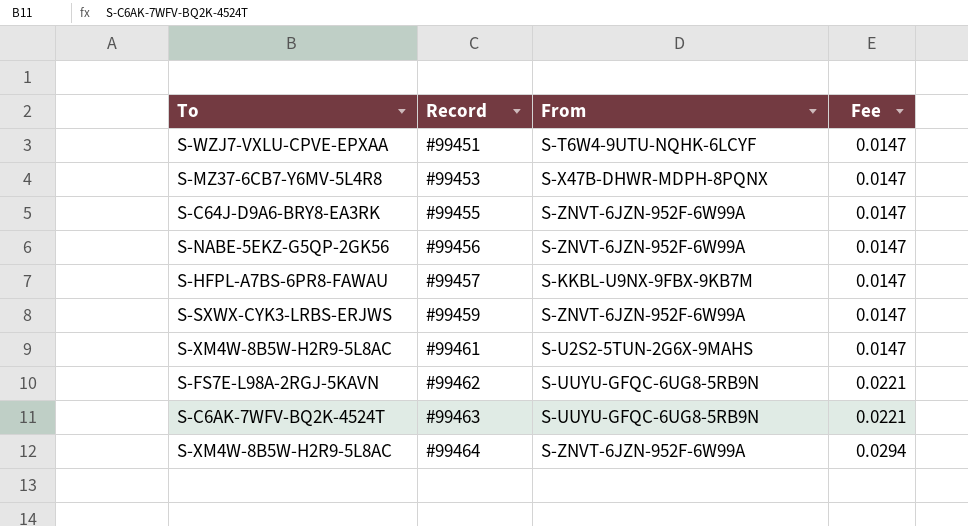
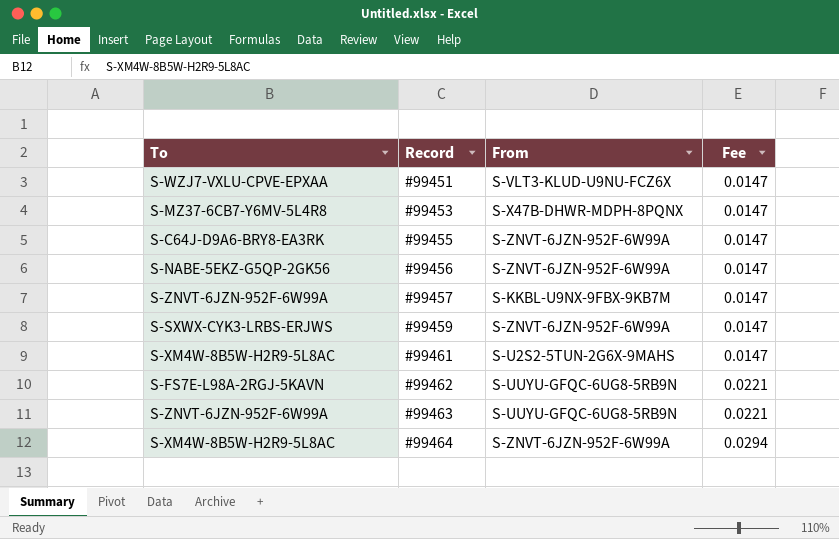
#99451 | From: S-T6W4-9UTU-NQHK-6LCYF -> S-VLT3-KLUD-U9NU-FCZ6X
#99457 | To: S-HFPL-A7BS-6PR8-FAWAU -> S-ZNVT-6JZN-952F-6W99A
#99463 | To: S-C6AK-7WFV-BQ2K-4524T -> S-ZNVT-6JZN-952F-6W99A

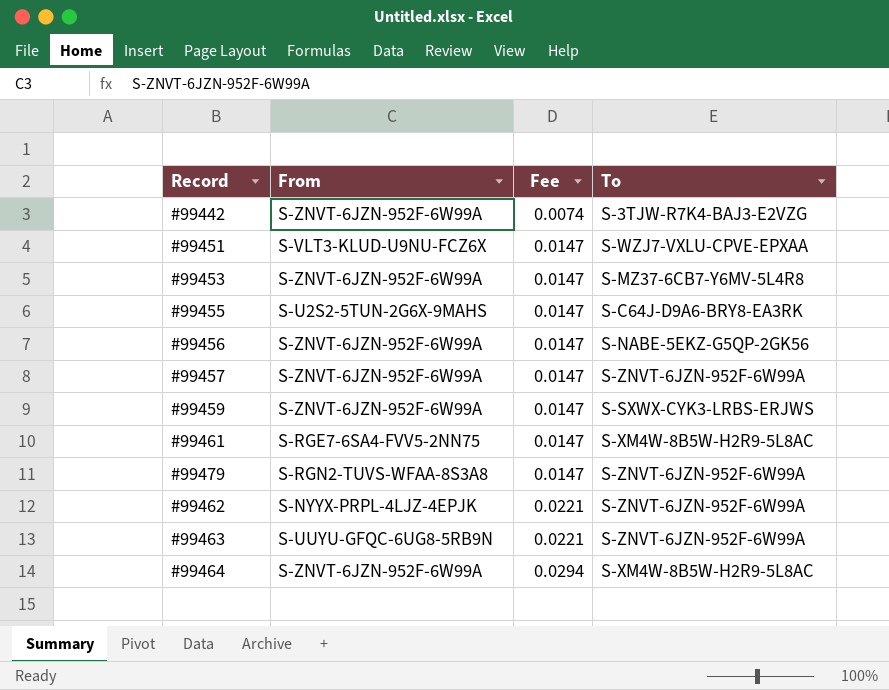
column To | position: 1 -> 4
row #99442: none -> S-ZNVT-6JZN-952F-6W99A | 0.0074 | S-3TJW-R7K4-BAJ3-E2VZG
#99453 | From: S-X47B-DHWR-MDPH-8PQNX -> S-ZNVT-6JZN-952F-6W99A
#99455 | From: S-ZNVT-6JZN-952F-6W99A -> S-U2S2-5TUN-2G6X-9MAHS
#99457 | From: S-KKBL-U9NX-9FBX-9KB7M -> S-ZNVT-6JZN-952F-6W99A
#99461 | From: S-U2S2-5TUN-2G6X-9MAHS -> S-RGE7-6SA4-FVV5-2NN75
row #99479: none -> S-RGN2-TUVS-WFAA-8S3A8 | 0.0147 | S-ZNVT-6JZN-952F-6W99A
#99462 | From: S-UUYU-GFQC-6UG8-5RB9N -> S-NYYX-PRPL-4LJZ-4EPJK
#99462 | To: S-FS7E-L98A-2RGJ-5KAVN -> S-ZNVT-6JZN-952F-6W99A

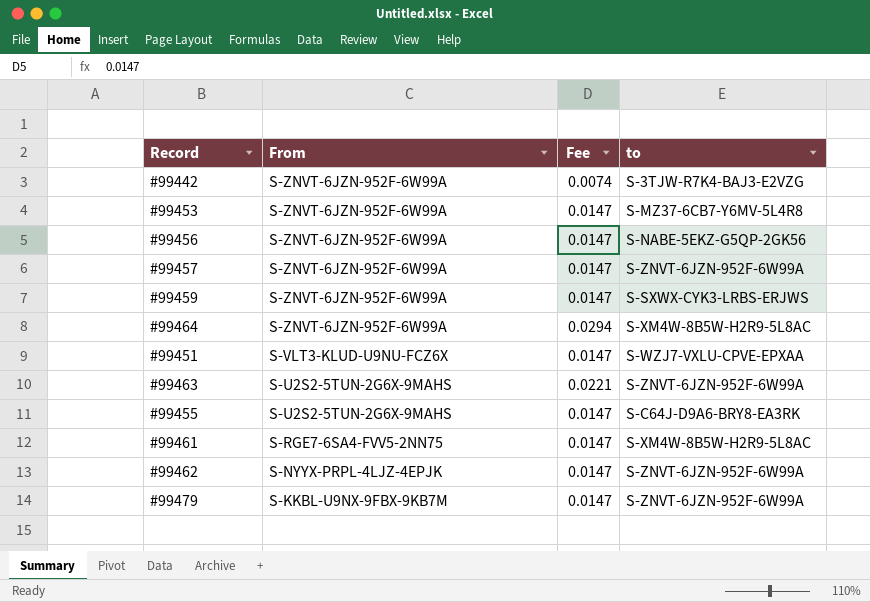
row order: Fee ascending -> From descending
column name: To -> to
#99463 | From: S-UUYU-GFQC-6UG8-5RB9N -> S-U2S2-5TUN-2G6X-9MAHS
#99462 | Fee: 0.0221 -> 0.0147
#99479 | From: S-RGN2-TUVS-WFAA-8S3A8 -> S-KKBL-U9NX-9FBX-9KB7M

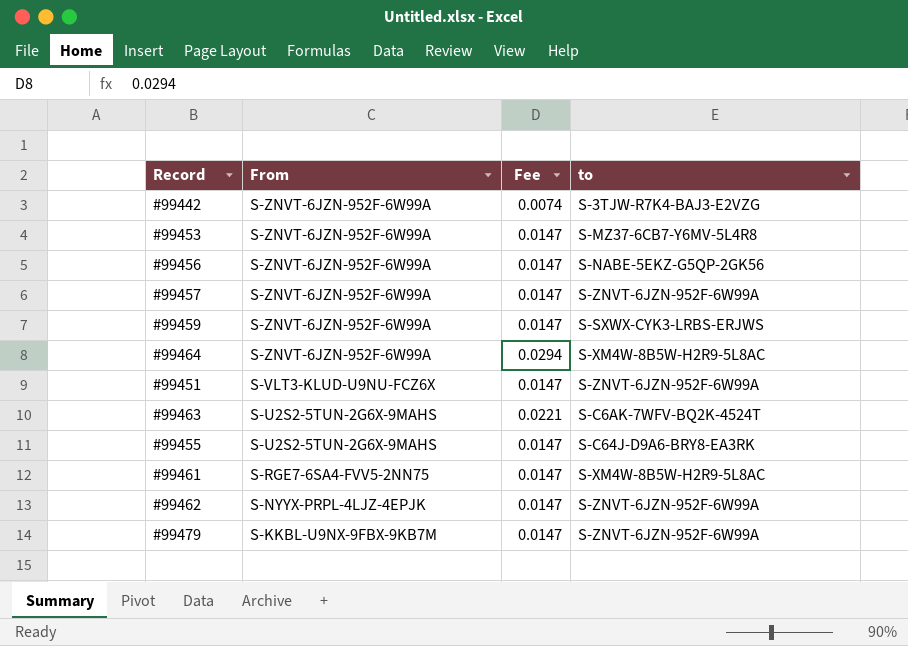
#99451 | to: S-WZJ7-VXLU-CPVE-EPXAA -> S-ZNVT-6JZN-952F-6W99A
#99463 | to: S-ZNVT-6JZN-952F-6W99A -> S-C6AK-7WFV-BQ2K-4524T

